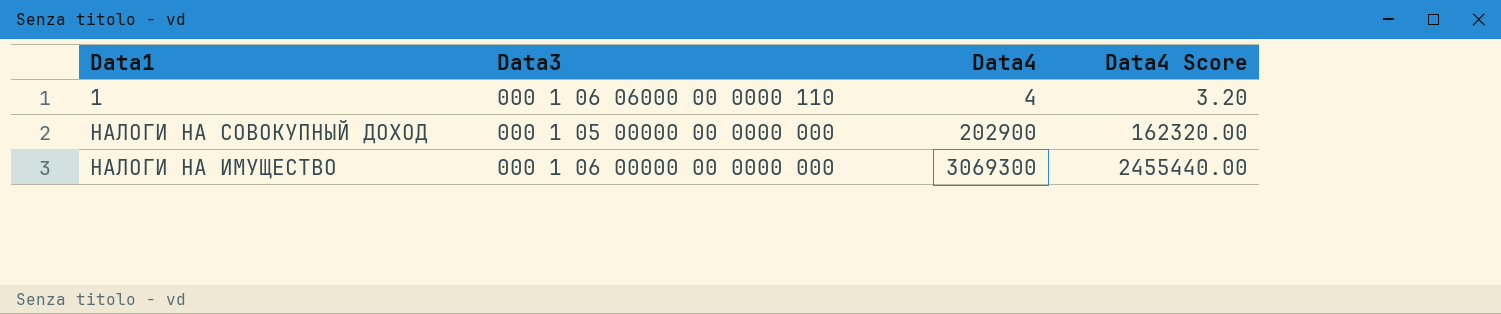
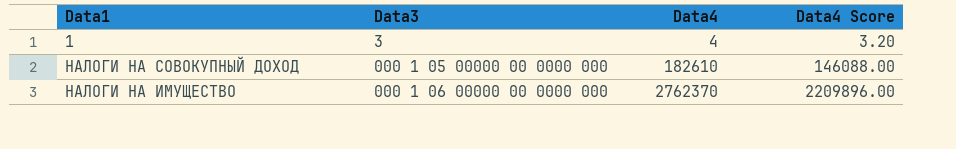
1 | Data3: 000 1 06 06000 00 0000 110 -> 3
НАЛОГИ НА СОВОКУПНЫЙ ДОХОД | Data4: 202900 -> 182610
НАЛОГИ НА СОВОКУПНЫЙ ДОХОД | Data4 Score: 162320.00 -> 146088.00
НАЛОГИ НА ИМУЩЕСТВО | Data4: 3069300 -> 2762370
НАЛОГИ НА ИМУЩЕСТВО | Data4 Score: 2455440.00 -> 2209896.00

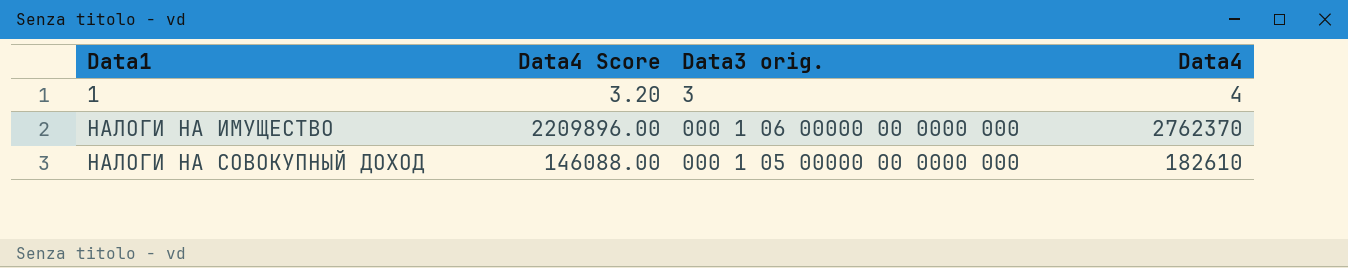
row order: Data4 ascending -> Data1 ascending
column Data4 Score | position: 4 -> 2
column name: Data3 -> Data3 orig.

